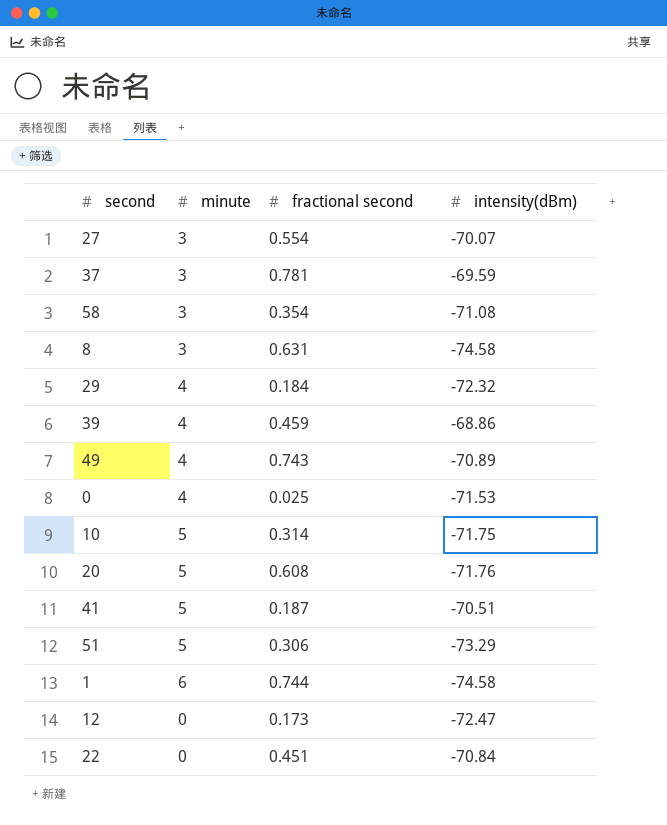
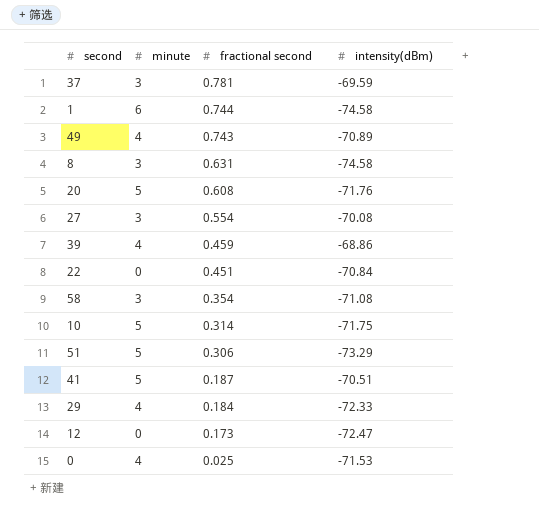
row order: none -> fractional second descending
27 | intensity(dBm): -70.07 -> -70.08
29 | intensity(dBm): -72.32 -> -72.33

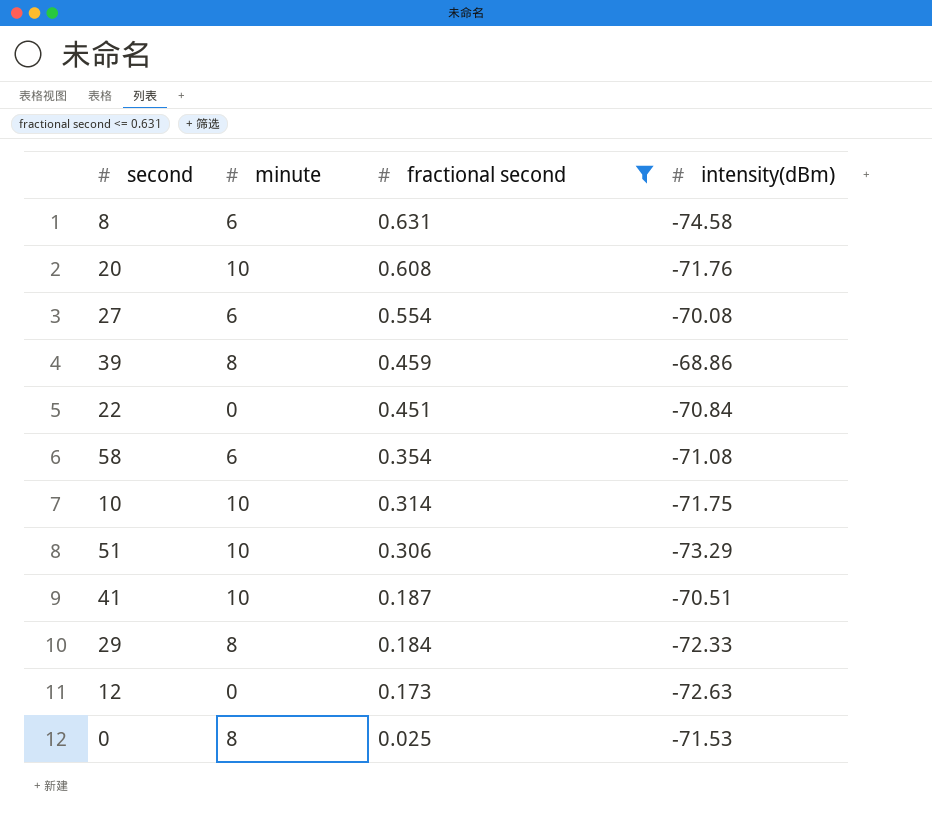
filter: none -> fractional second <= 0.631
8 | minute: 3 -> 6
20 | minute: 5 -> 10
27 | minute: 3 -> 6
39 | minute: 4 -> 8
58 | minute: 3 -> 6
10 | minute: 5 -> 10
51 | minute: 5 -> 10
41 | minute: 5 -> 10
29 | minute: 4 -> 8
12 | intensity(dBm): -72.47 -> -72.63
0 | minute: 4 -> 8

